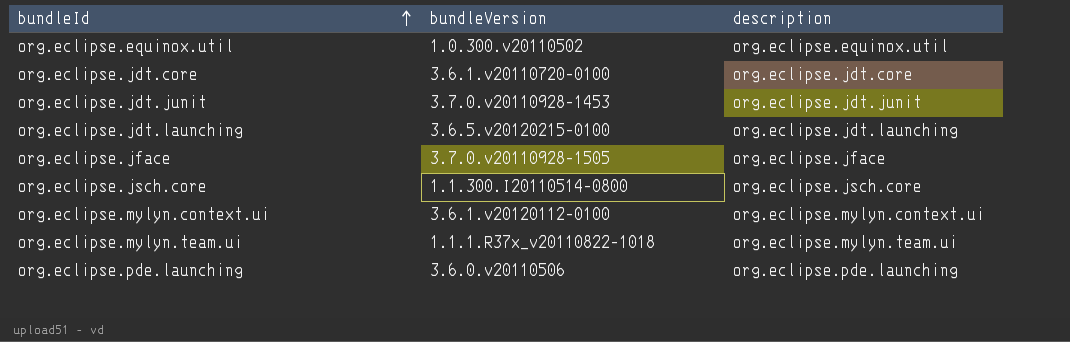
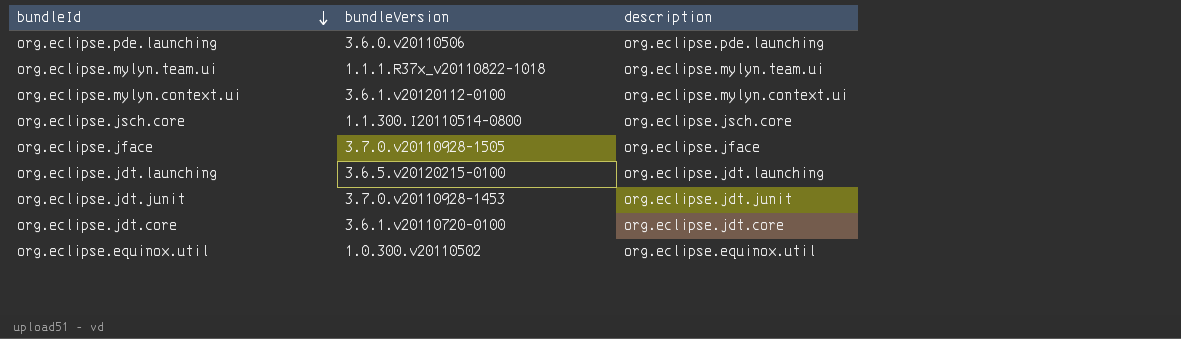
row order: bundleId ascending -> bundleId descending

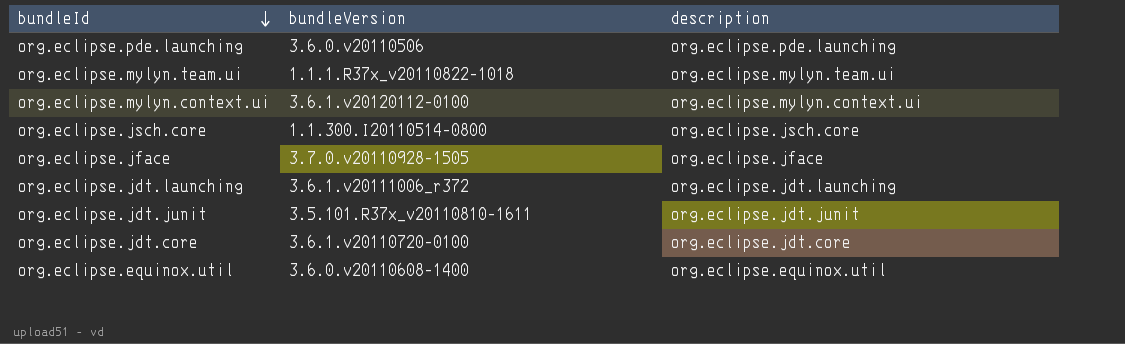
org.eclipse.jdt.launching | bundleVersion: 3.6.5.v20120215-0100 -> 3.6.1.v20111006_r372
org.eclipse.jdt.junit | bundleVersion: 3.7.0.v20110928-1453 -> 3.5.101.R37x_v20110810-1611
org.eclipse.equinox.util | bundleVersion: 1.0.300.v20110502 -> 3.6.0.v20110608-1400

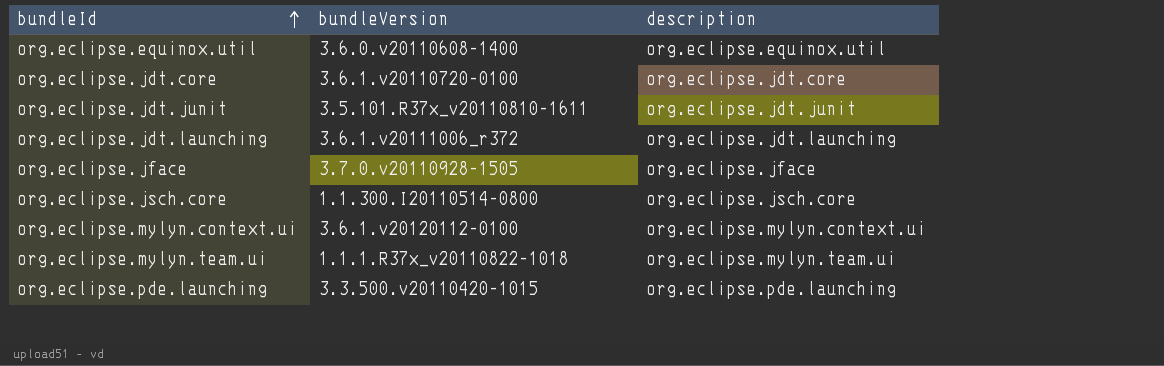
row order: bundleId descending -> bundleId ascending
org.eclipse.pde.launching | bundleVersion: 3.6.0.v20110506 -> 3.3.500.v20110420-1015

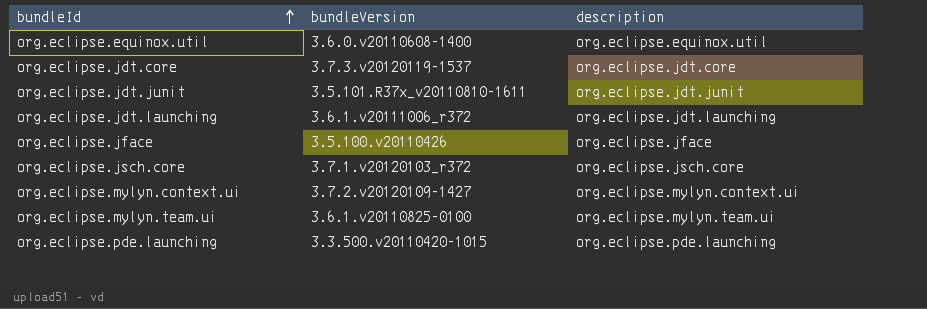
org.eclipse.jdt.core | bundleVersion: 3.6.1.v20110720-0100 -> 3.7.3.v20120119-1537
org.eclipse.jface | bundleVersion: 3.7.0.v20110928-1505 -> 3.5.100.v20110426
org.eclipse.jsch.core | bundleVersion: 1.1.300.I20110514-0800 -> 3.7.1.v20120103_r372
org.eclipse.mylyn.context.ui | bundleVersion: 3.6.1.v20120112-0100 -> 3.7.2.v20120109-1427
org.eclipse.mylyn.team.ui | bundleVersion: 1.1.1.R37x_v20110822-1018 -> 3.6.1.v20110825-0100

